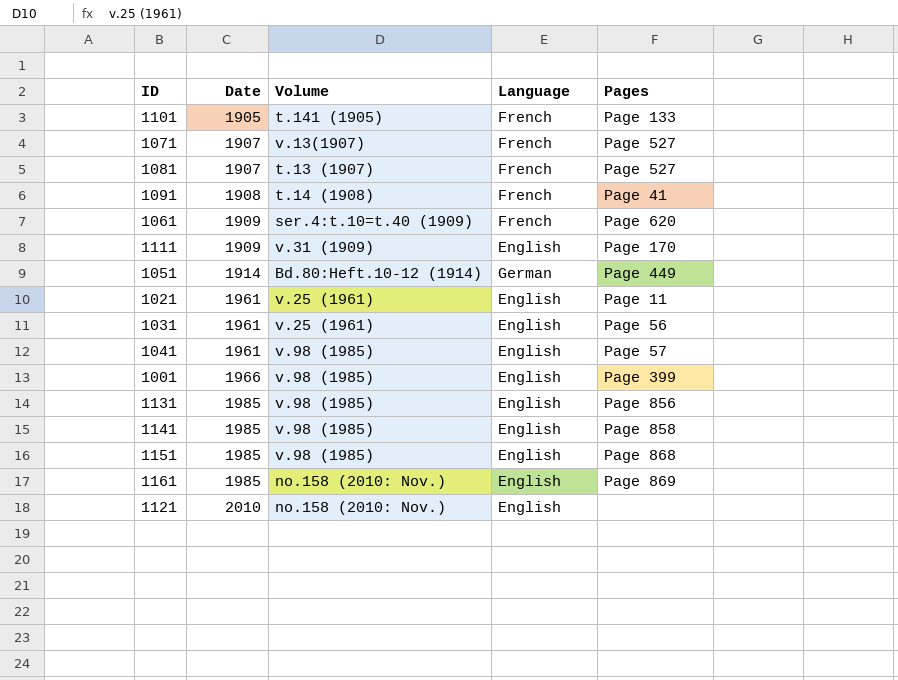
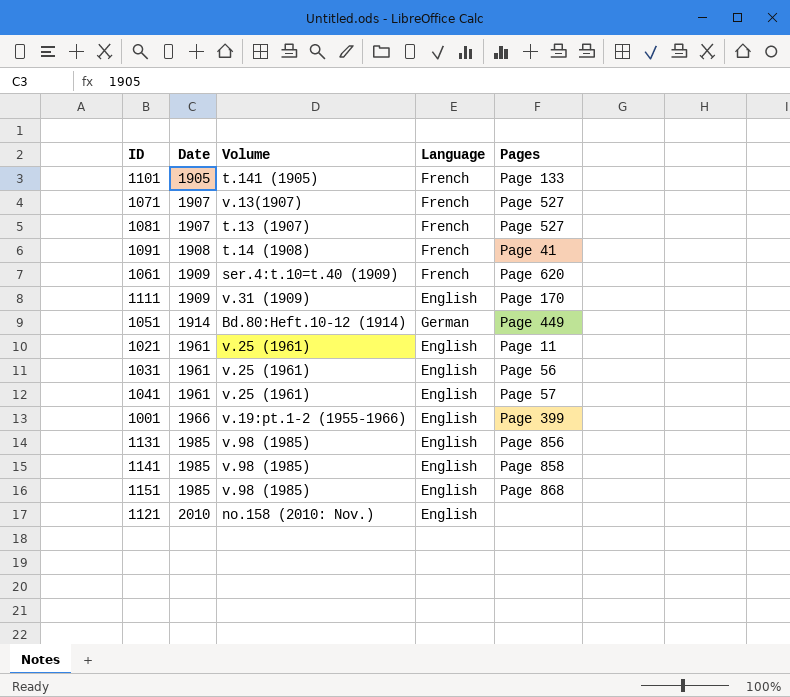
row 1161: 1985 | no.158 (2010: Nov.) | English | Page 869 -> none
1041 | Volume: v.98 (1985) -> v.25 (1961)
1001 | Volume: v.98 (1985) -> v.19:pt.1-2 (1955-1966)

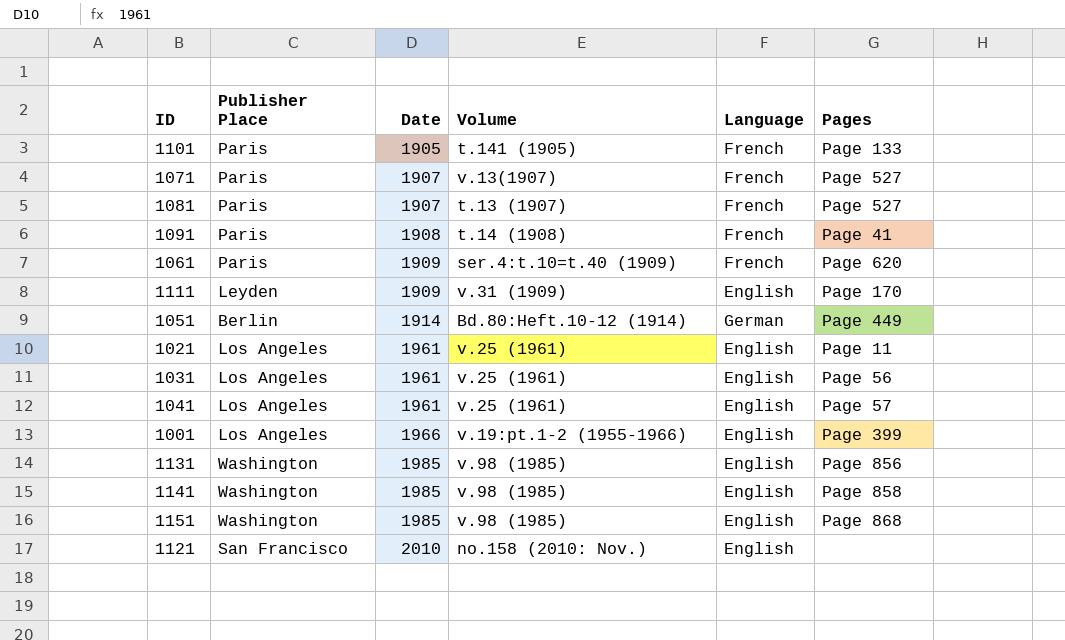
column Publisher Place | position: none -> 2

